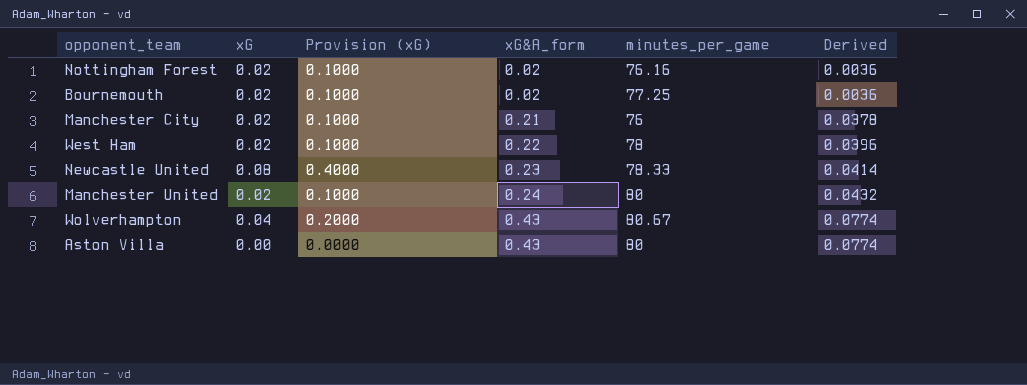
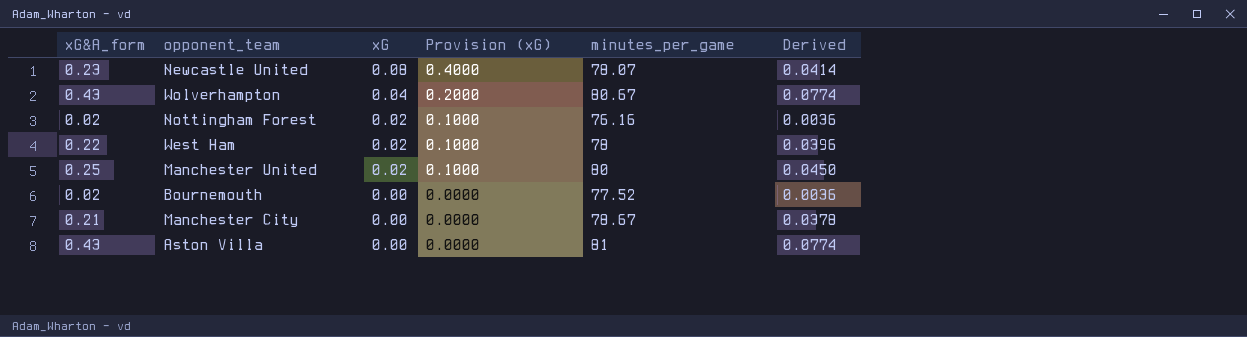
row order: xG&A_form ascending -> xG descending
column xG&A_form | position: 4 -> 1
Newcastle United | minutes_per_game: 78.33 -> 78.07
Manchester United | xG&A_form: 0.24 -> 0.25
Manchester United | Derived: 0.0432 -> 0.0450
Bournemouth | xG: 0.02 -> 0.00
Bournemouth | Provision (xG): 0.1000 -> 0.0000
Bournemouth | minutes_per_game: 77.25 -> 77.52
Manchester City | xG: 0.02 -> 0.00
Manchester City | Provision (xG): 0.1000 -> 0.0000
Manchester City | minutes_per_game: 76 -> 78.67
Aston Villa | minutes_per_game: 80 -> 81

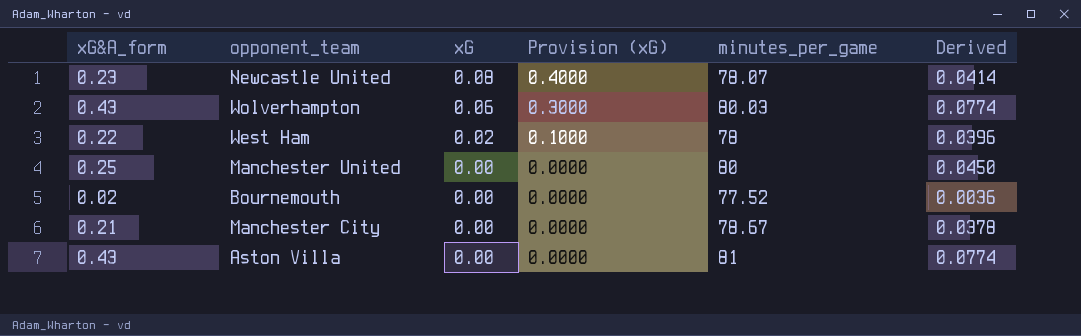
row Nottingham Forest: 0.02 | 0.02 | 0.1000 | 76.16 | 0.0036 -> none
Wolverhampton | xG: 0.04 -> 0.06
Wolverhampton | Provision (xG): 0.2000 -> 0.3000
Wolverhampton | minutes_per_game: 80.67 -> 80.03
Manchester United | xG: 0.02 -> 0.00
Manchester United | Provision (xG): 0.1000 -> 0.0000

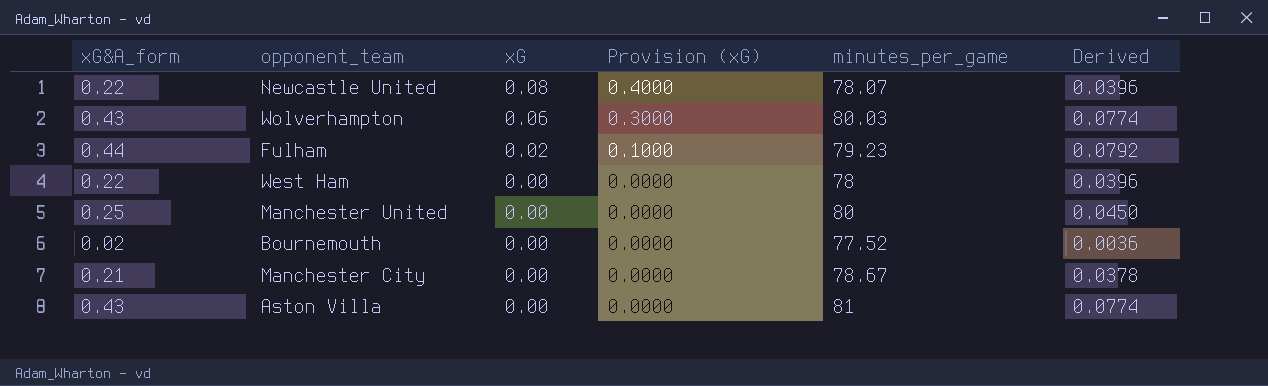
Newcastle United | xG&A_form: 0.23 -> 0.22
Newcastle United | Derived: 0.0414 -> 0.0396
row Fulham: none -> 0.44 | 0.02 | 0.1000 | 79.23 | 0.0792
West Ham | xG: 0.02 -> 0.00
West Ham | Provision (xG): 0.1000 -> 0.0000

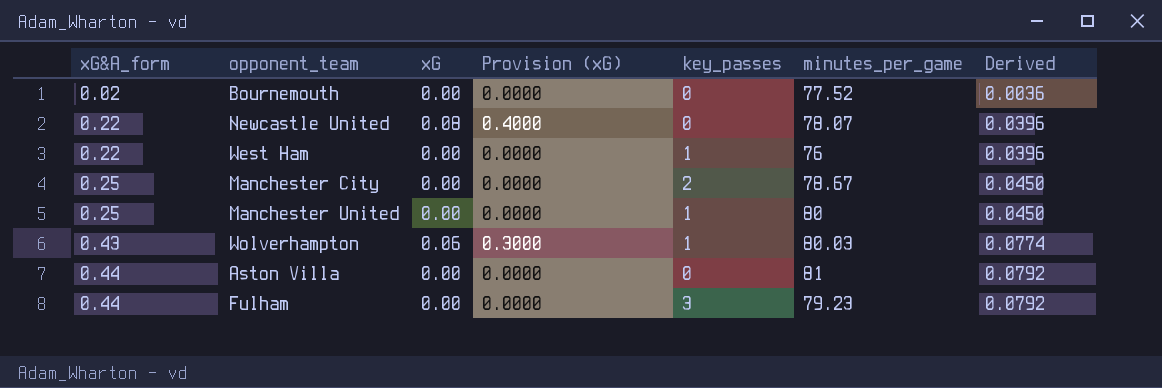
row order: xG descending -> xG&A_form ascending
column key_passes | position: none -> 5
West Ham | minutes_per_game: 78 -> 76
Manchester City | xG&A_form: 0.21 -> 0.25
Manchester City | Derived: 0.0378 -> 0.0450
Aston Villa | xG&A_form: 0.43 -> 0.44
Aston Villa | Derived: 0.0774 -> 0.0792
Fulham | xG: 0.02 -> 0.00
Fulham | Provision (xG): 0.1000 -> 0.0000

